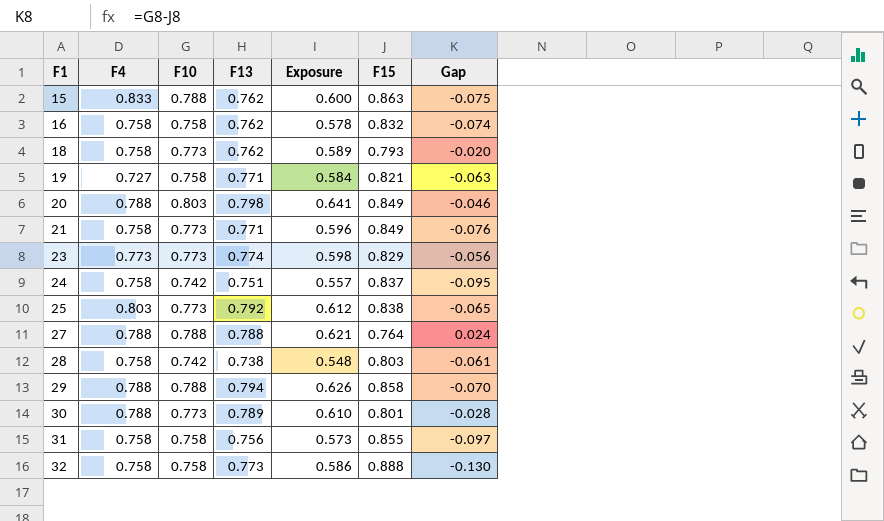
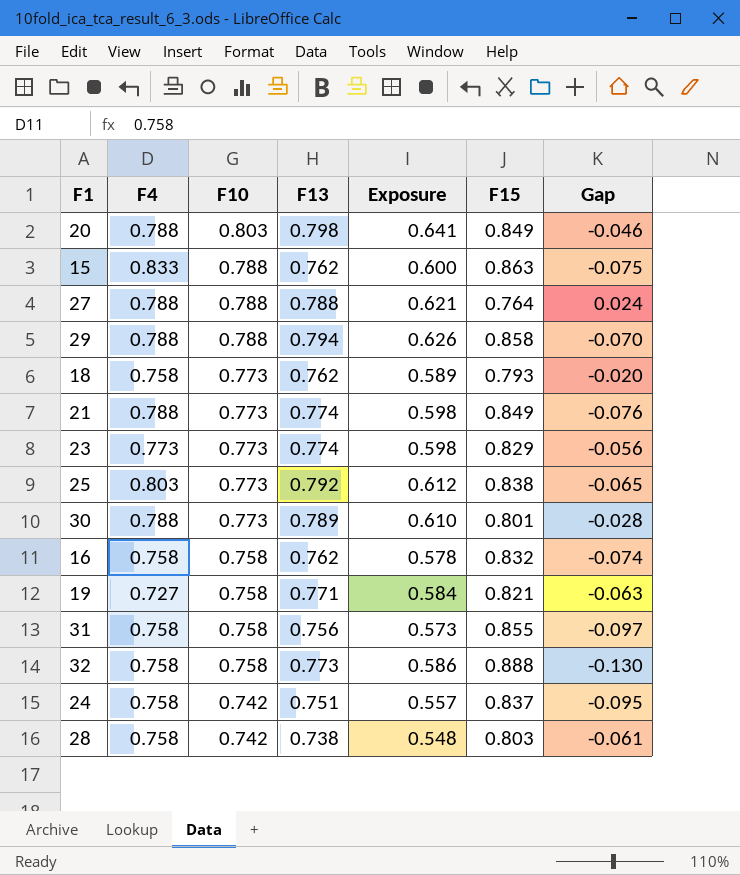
row order: F1 ascending -> F10 descending
21 | F4: 0.758 -> 0.788
21 | F13: 0.771 -> 0.774
21 | Exposure: 0.596 -> 0.598

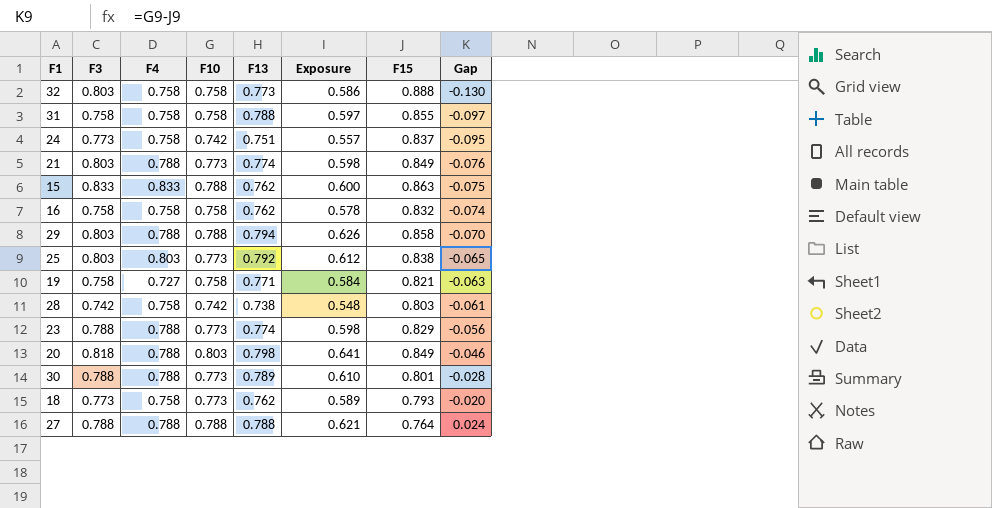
row order: F10 descending -> Gap ascending
column F3 | position: none -> 2
31 | F13: 0.756 -> 0.788
31 | Exposure: 0.573 -> 0.597
23 | F4: 0.773 -> 0.788

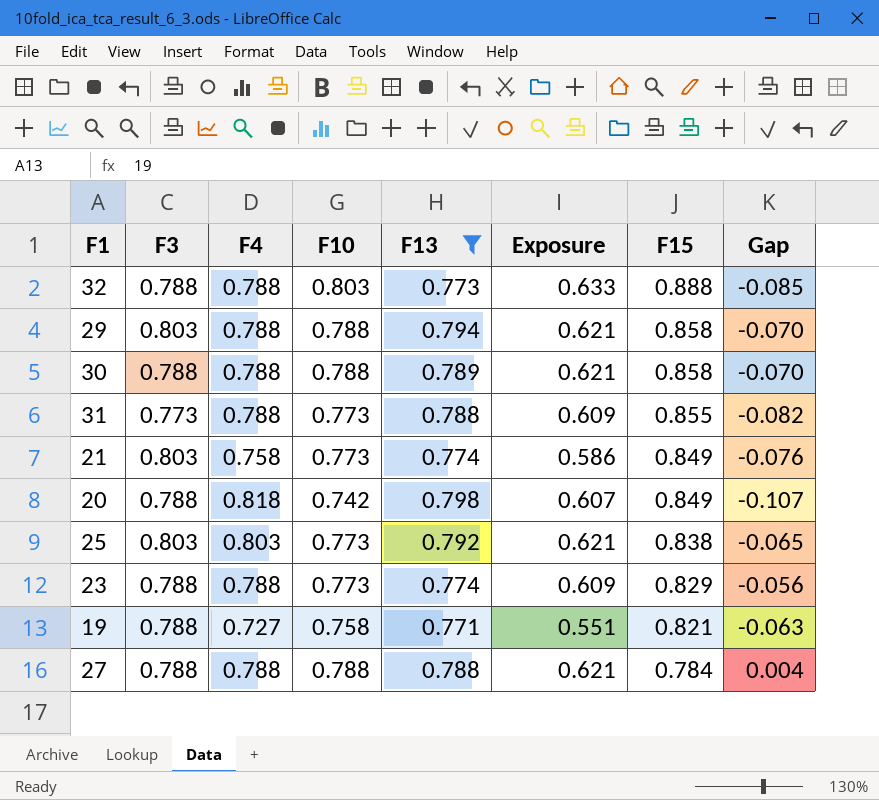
filter: none -> F13 >= 0.771
row order: Gap ascending -> F15 descending
column Exposure | formula: [F10] * [F13] -> [F4] * [F10]
32 | F3: 0.803 -> 0.788
32 | F4: 0.758 -> 0.788
32 | F10: 0.758 -> 0.803
32 | Gap: -0.130 -> -0.085
30 | F10: 0.773 -> 0.788
30 | F15: 0.801 -> 0.858
30 | Gap: -0.028 -> -0.070
31 | F3: 0.758 -> 0.773
31 | F4: 0.758 -> 0.788
31 | F10: 0.758 -> 0.773
31 | Gap: -0.097 -> -0.082
21 | F4: 0.788 -> 0.758
20 | F3: 0.818 -> 0.788
20 | F4: 0.788 -> 0.818
20 | F10: 0.803 -> 0.742
20 | Gap: -0.046 -> -0.107
19 | F3: 0.758 -> 0.788
27 | F15: 0.764 -> 0.784
27 | Gap: 0.024 -> 0.004

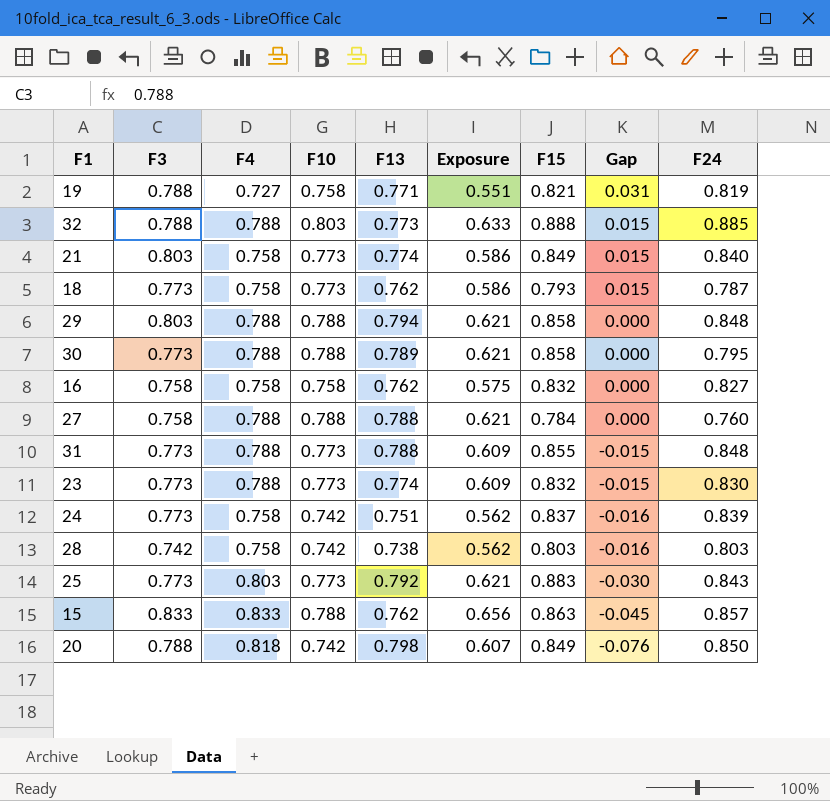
filter: F13 >= 0.771 -> none
row order: F15 descending -> Gap descending
column Gap | formula: [F10] - [F15] -> [F10] - [F4]
column F24 | position: none -> 9
30 | F3: 0.788 -> 0.773
27 | F3: 0.788 -> 0.758
23 | F3: 0.788 -> 0.773
23 | F15: 0.829 -> 0.832
25 | F3: 0.803 -> 0.773
25 | F15: 0.838 -> 0.883

